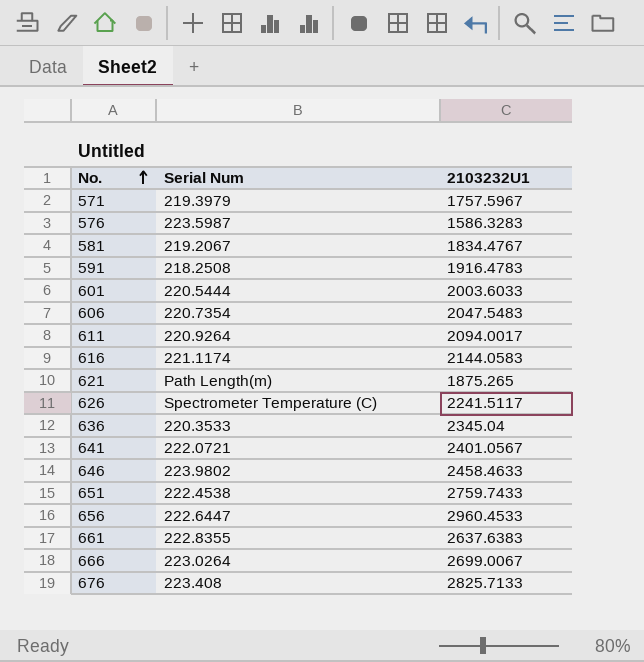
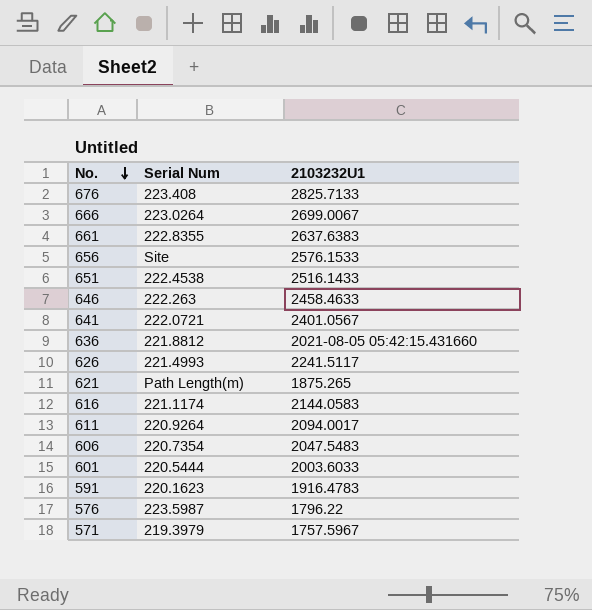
row order: No. ascending -> No. descending
row 581: 219.2067 | 1834.4767 -> none
656 | Serial Num: 222.6447 -> Site
656 | 2103232U1: 2960.4533 -> 2576.1533
651 | 2103232U1: 2759.7433 -> 2516.1433
646 | Serial Num: 223.9802 -> 222.263
636 | Serial Num: 220.3533 -> 221.8812
636 | 2103232U1: 2345.04 -> 2021-08-05 05:42:15.431660
626 | Serial Num: Spectrometer Temperature (C) -> 221.4993
591 | Serial Num: 218.2508 -> 220.1623
576 | 2103232U1: 1586.3283 -> 1796.22

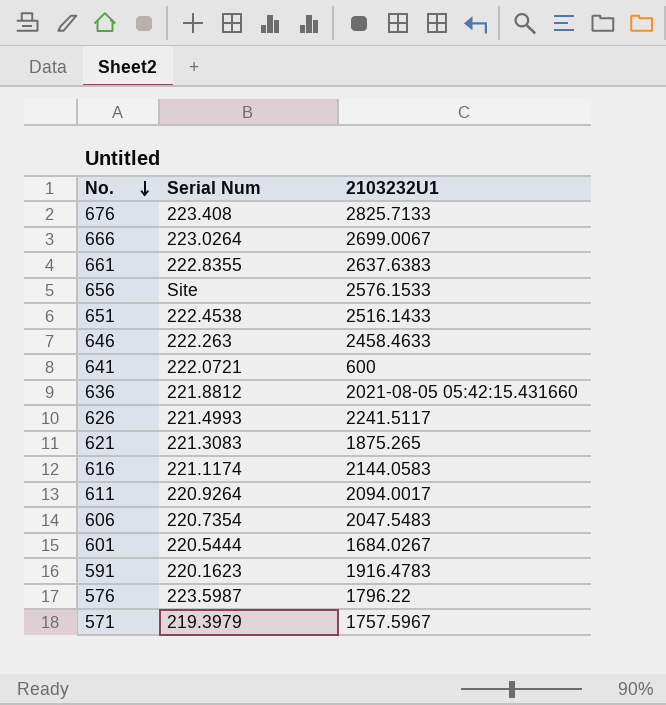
641 | 2103232U1: 2401.0567 -> 600
621 | Serial Num: Path Length(m) -> 221.3083
601 | 2103232U1: 2003.6033 -> 1684.0267

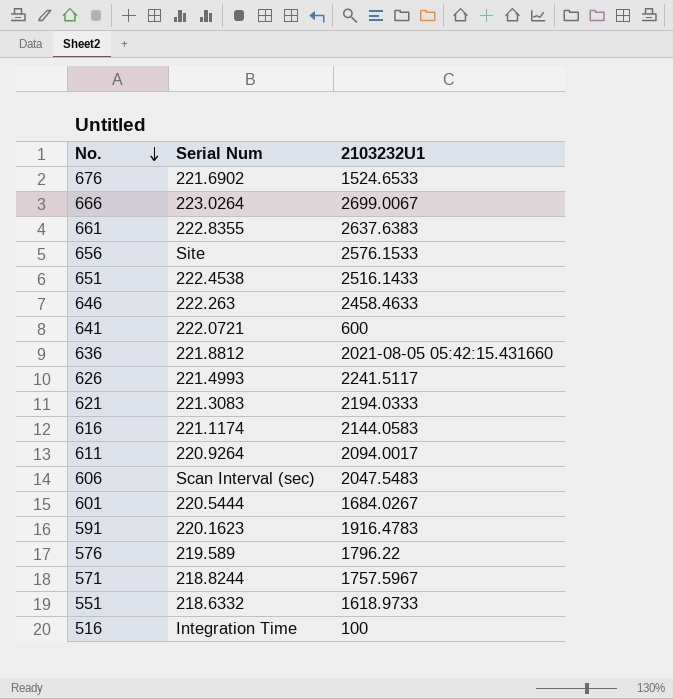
676 | Serial Num: 223.408 -> 221.6902
676 | 2103232U1: 2825.7133 -> 1524.6533
621 | 2103232U1: 1875.265 -> 2194.0333
606 | Serial Num: 220.7354 -> Scan Interval (sec)
576 | Serial Num: 223.5987 -> 219.589
571 | Serial Num: 219.3979 -> 218.8244
row 551: none -> 218.6332 | 1618.9733
row 516: none -> Integration Time | 100

